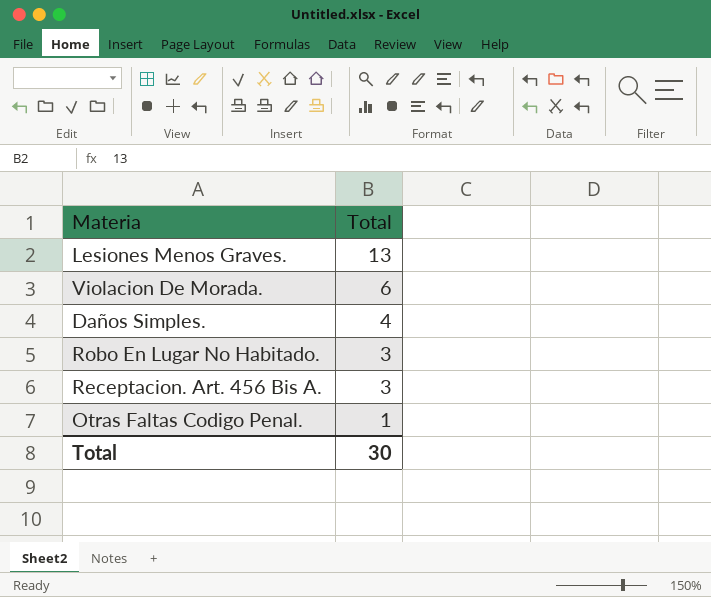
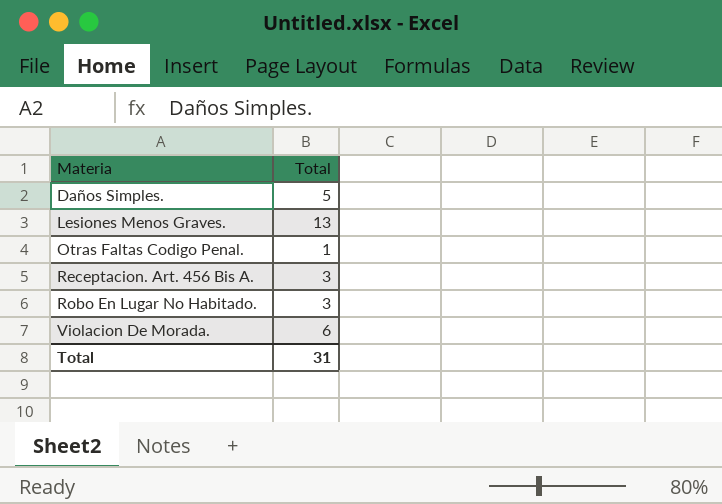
row order: Total descending -> Materia ascending
Daños Simples. | Total: 4 -> 5
Total | Total: 30 -> 31

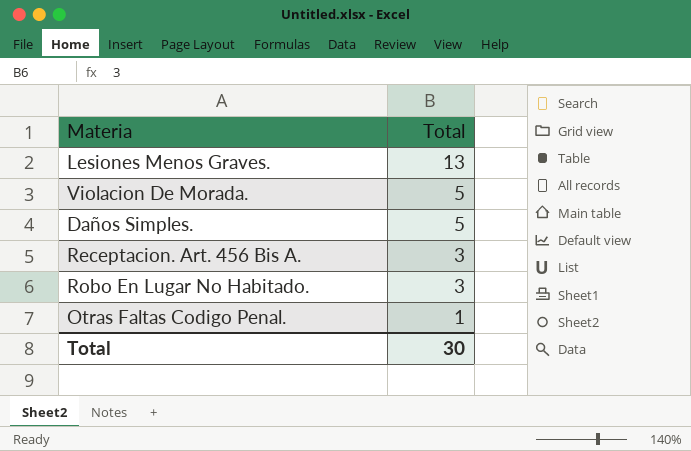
row order: Materia ascending -> Total descending
Violacion De Morada. | Total: 6 -> 5
Total | Total: 31 -> 30

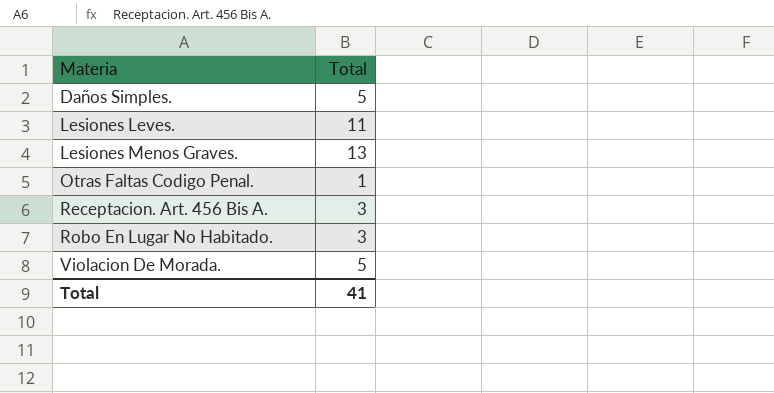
row order: Total descending -> Materia ascending
row Lesiones Leves.: none -> 11
Total | Total: 30 -> 41

